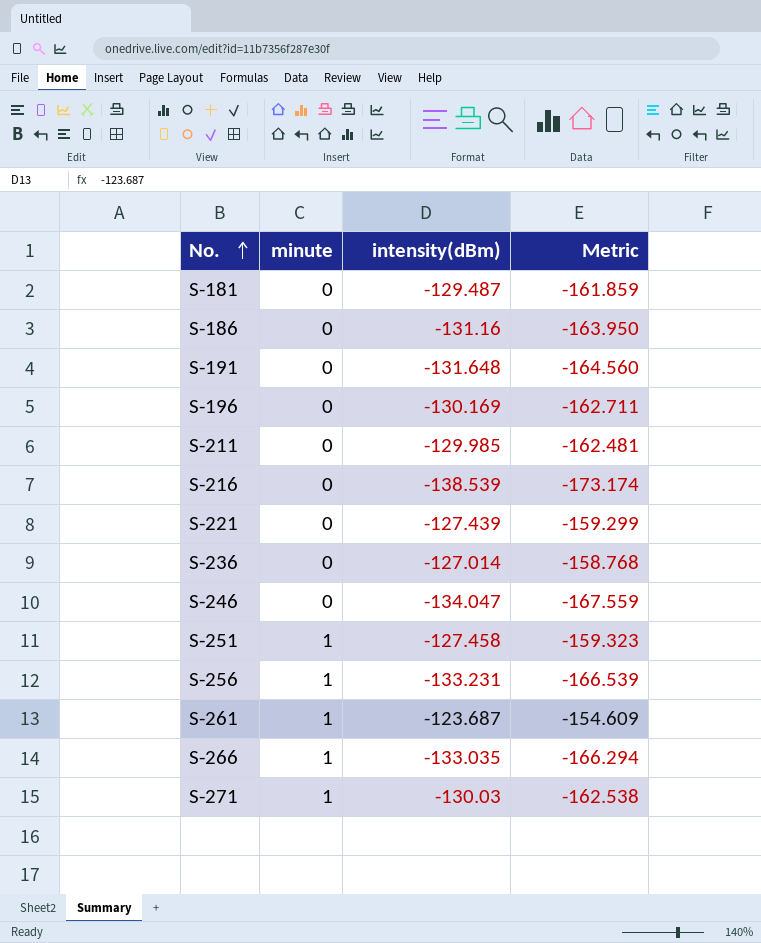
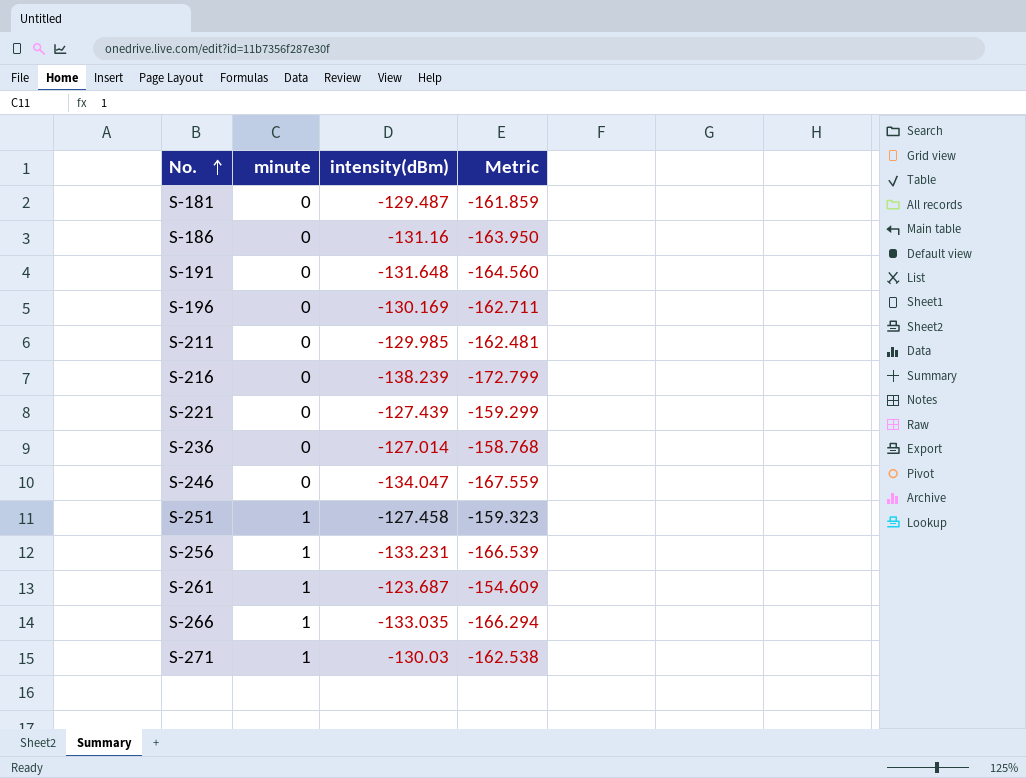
S-216 | intensity(dBm): -138.539 -> -138.239
S-216 | Metric: -173.174 -> -172.799

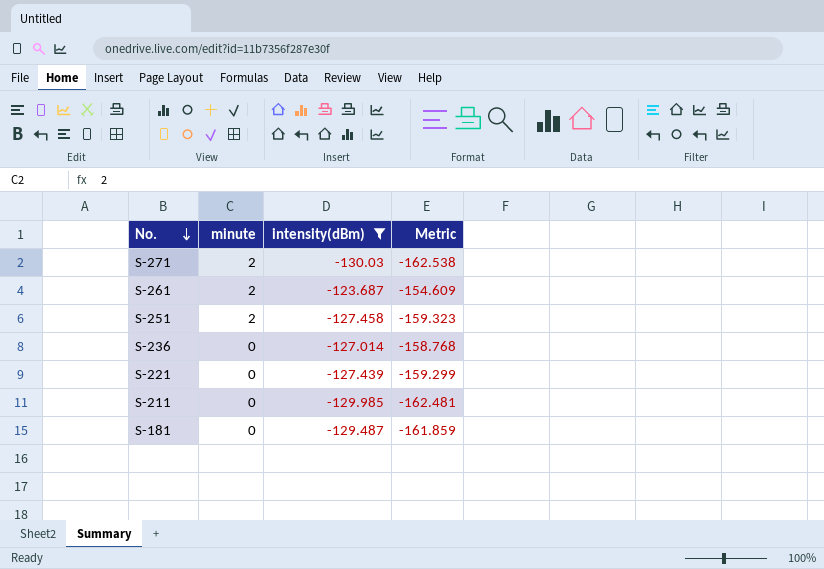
filter: none -> intensity(dBm) >= -130.03
row order: No. ascending -> No. descending
S-271 | minute: 1 -> 2
S-261 | minute: 1 -> 2
S-251 | minute: 1 -> 2

